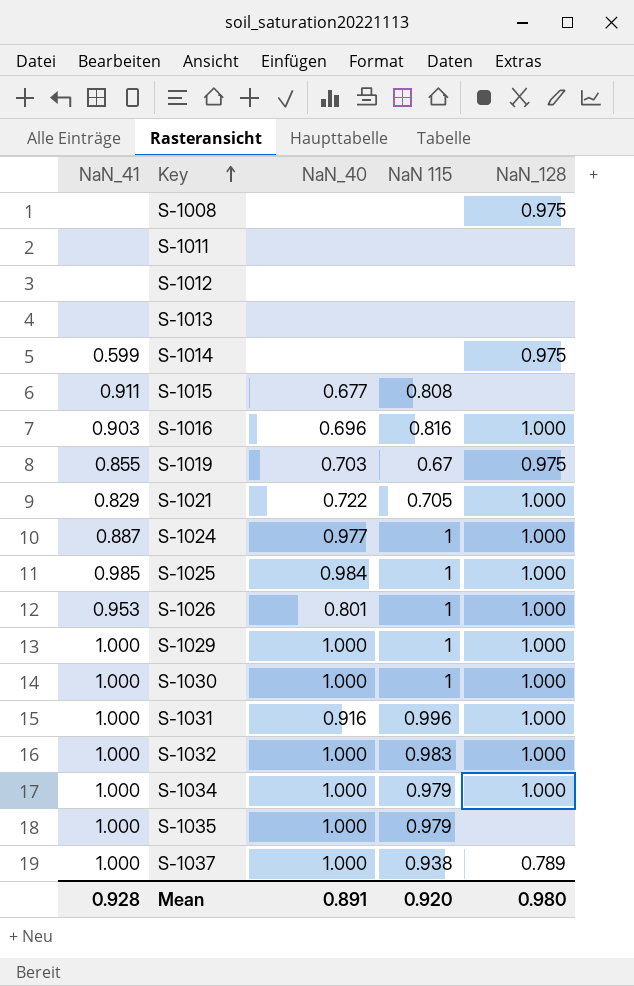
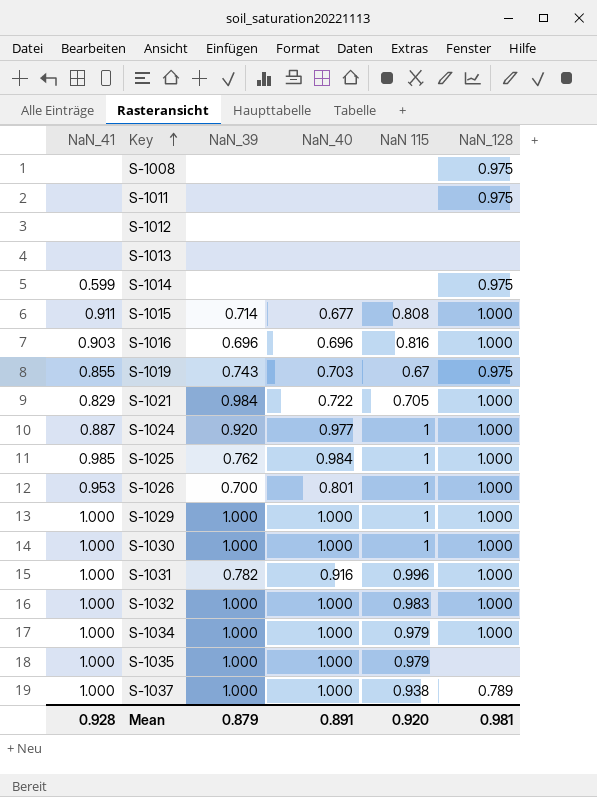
column NaN_39 | position: none -> 3
S-1011 | NaN_128: none -> 0.975
S-1015 | NaN_128: none -> 1.000
Mean | NaN_128: 0.980 -> 0.981

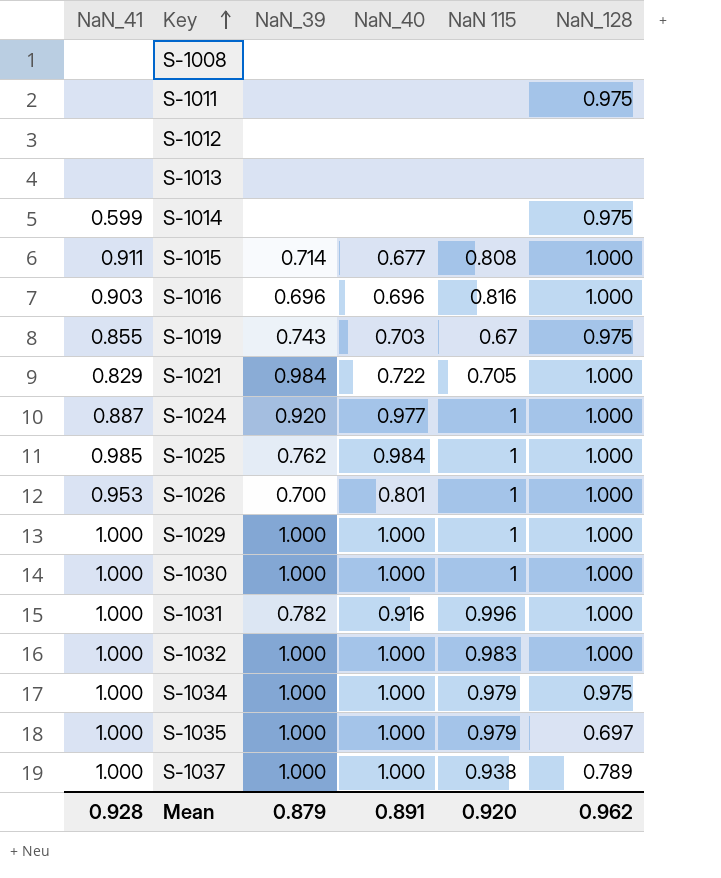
S-1008 | NaN_128: 0.975 -> none
S-1034 | NaN_128: 1.000 -> 0.975
S-1035 | NaN_128: none -> 0.697
Mean | NaN_128: 0.981 -> 0.962

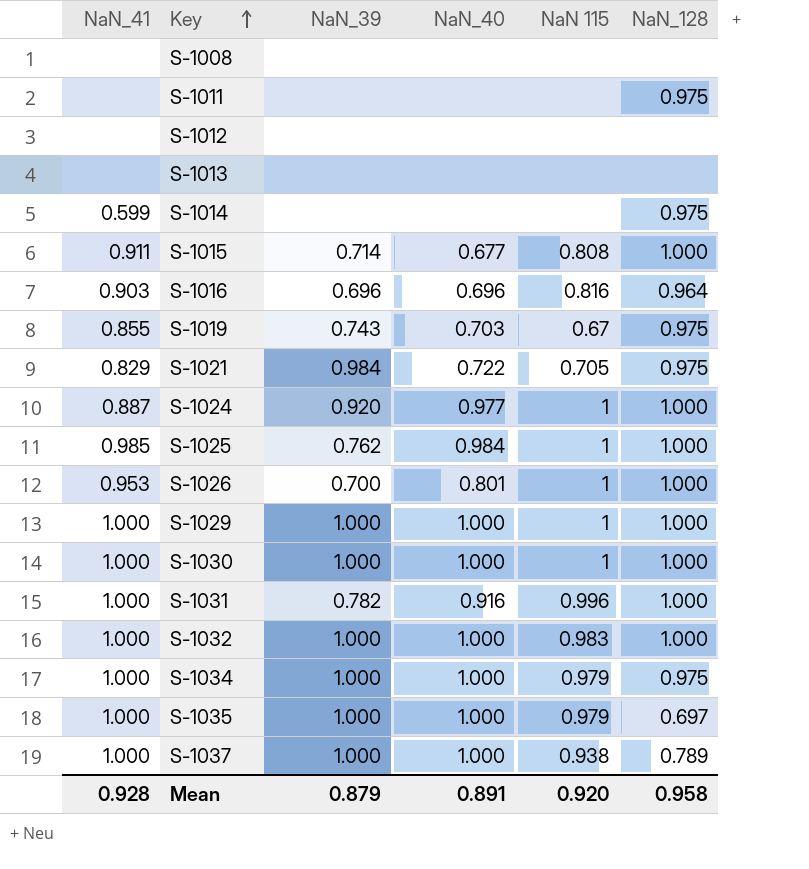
S-1016 | NaN_128: 1.000 -> 0.964
S-1021 | NaN_128: 1.000 -> 0.975
Mean | NaN_128: 0.962 -> 0.958

